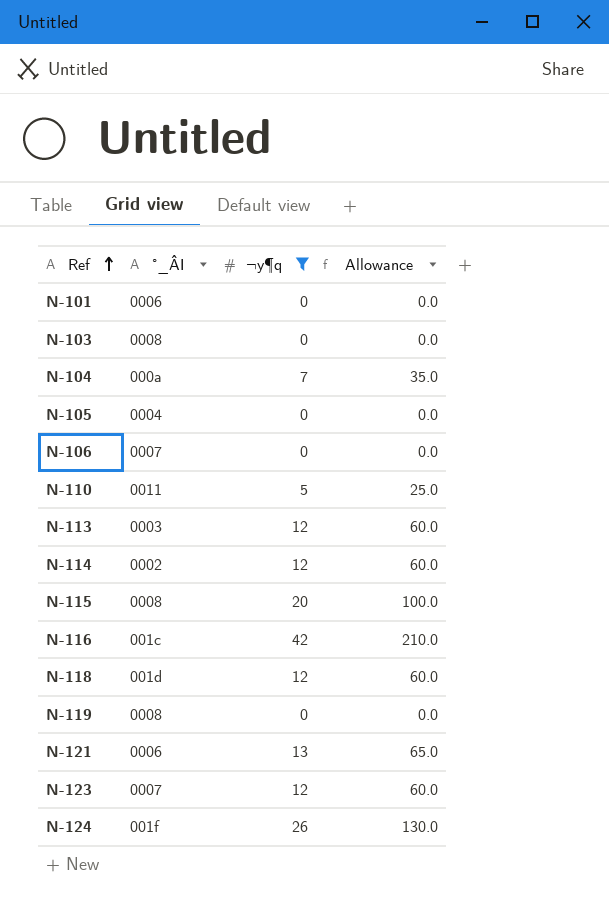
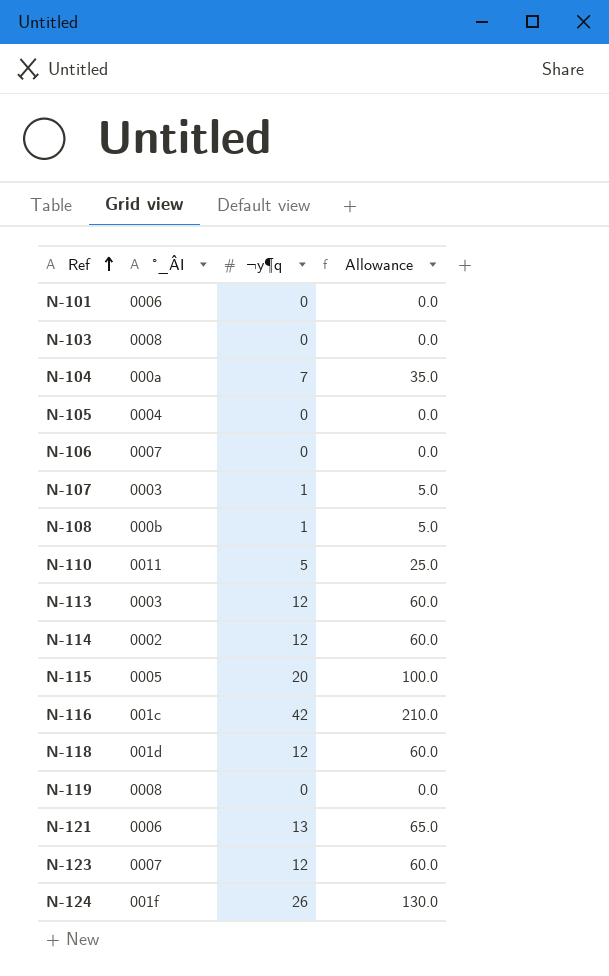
filter: ¬y¶q != 1 -> none
N-115 | °_ÂI: 0008 -> 0005

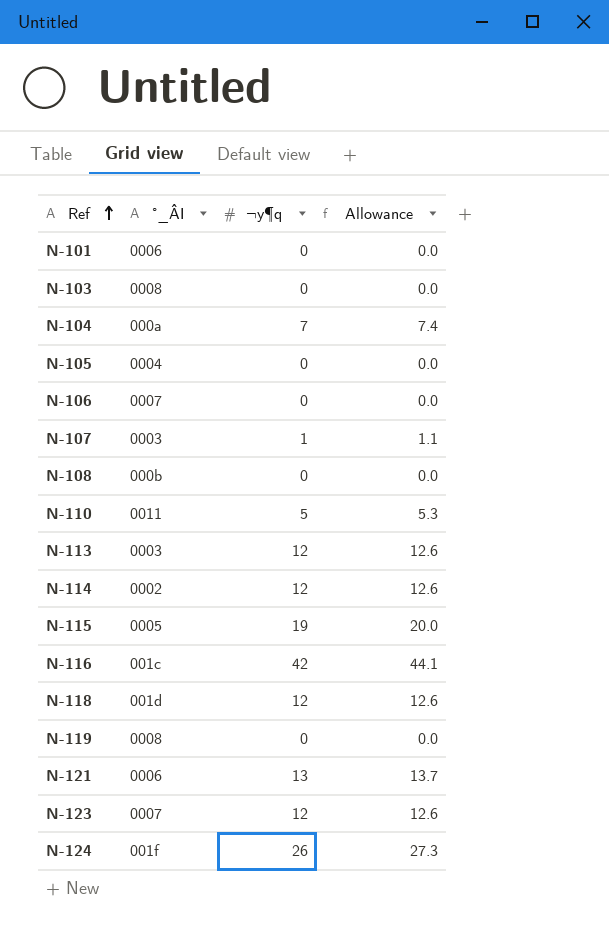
column Allowance | formula: [¬y¶q] * 5 -> [¬y¶q] * 1.05
N-108 | ¬y¶q: 1 -> 0
N-115 | ¬y¶q: 20 -> 19

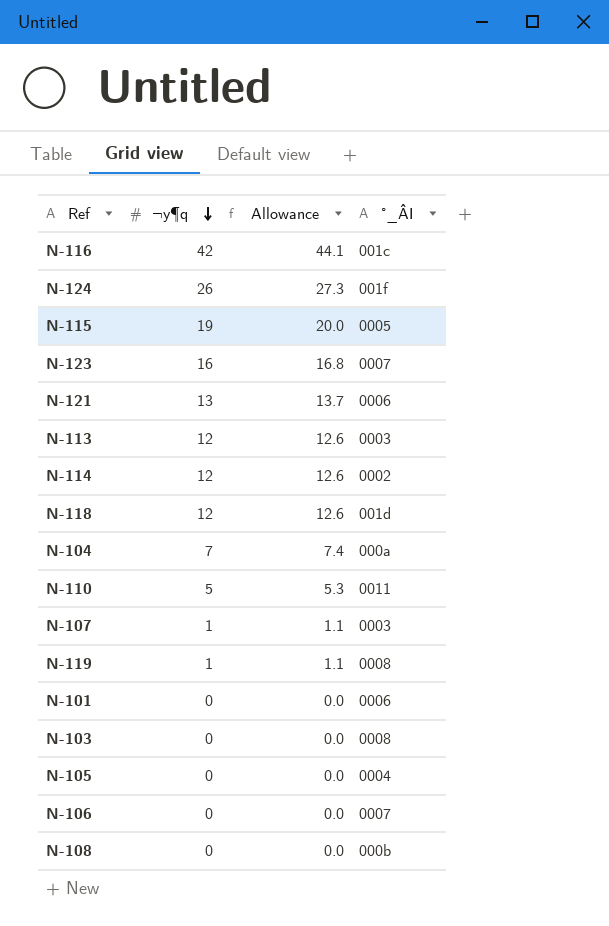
row order: Ref ascending -> ¬y¶q descending
column °_ÂI | position: 2 -> 4
N-123 | ¬y¶q: 12 -> 16
N-123 | Allowance: 12.6 -> 16.8
N-119 | ¬y¶q: 0 -> 1
N-119 | Allowance: 0.0 -> 1.1

